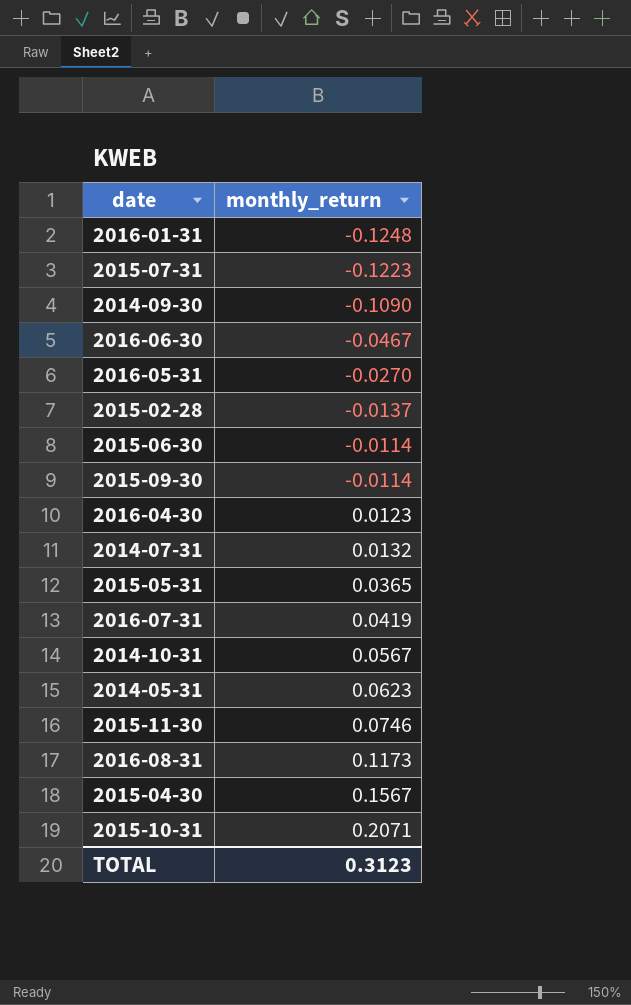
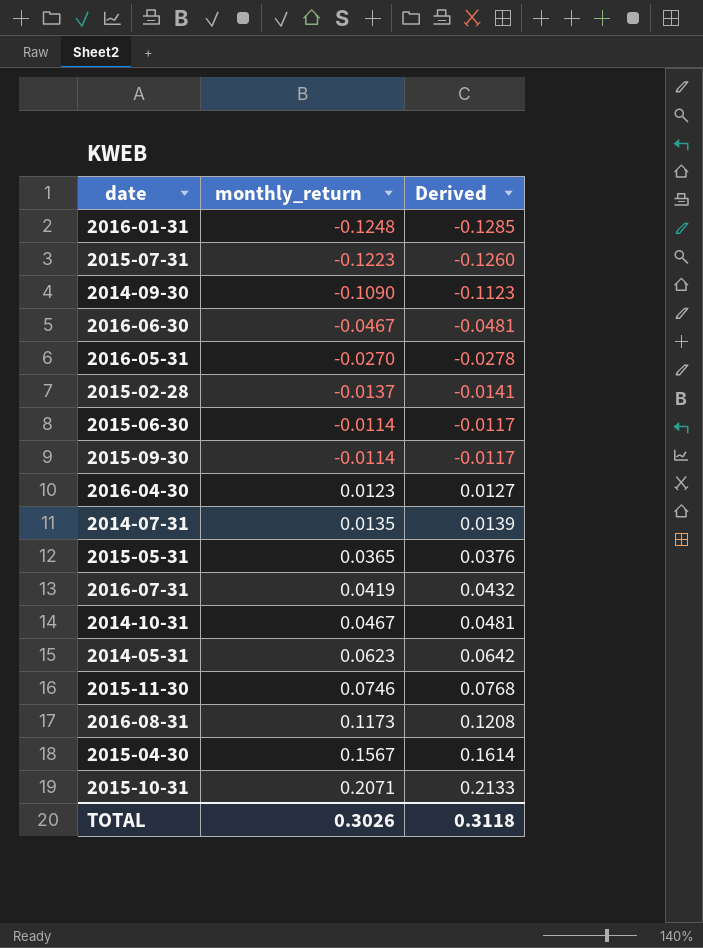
column Derived | formula: none -> [monthly_return] * 1.03
2014-07-31 | monthly_return: 0.0132 -> 0.0135
2014-10-31 | monthly_return: 0.0567 -> 0.0467
TOTAL | monthly_return: 0.3123 -> 0.3026

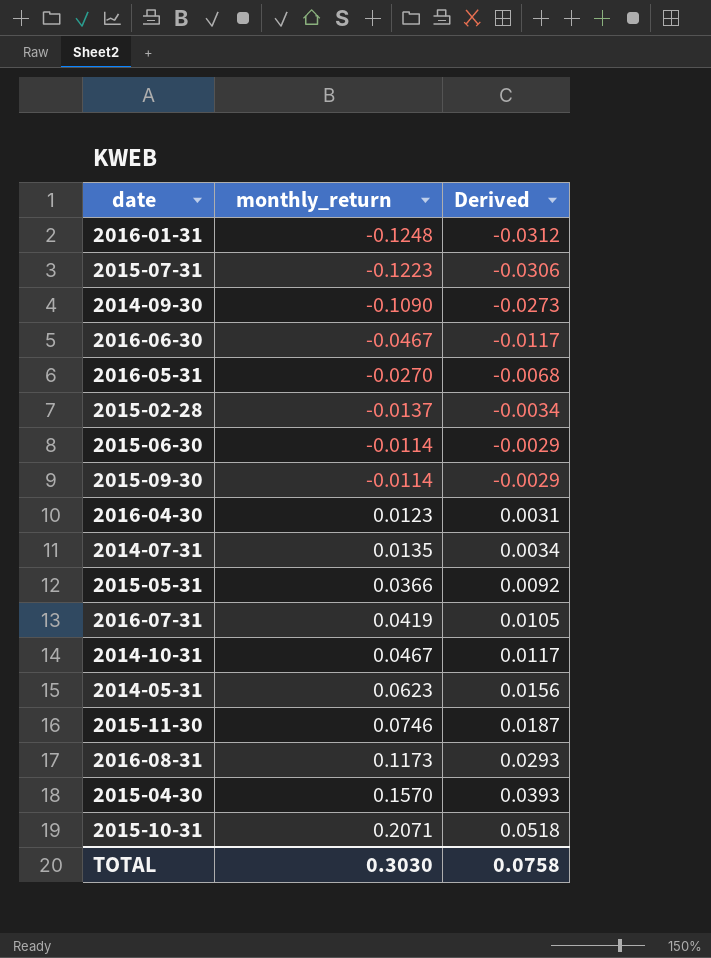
column Derived | formula: [monthly_return] * 1.03 -> [monthly_return] * 0.25
2015-05-31 | monthly_return: 0.0365 -> 0.0366
2015-04-30 | monthly_return: 0.1567 -> 0.1570
TOTAL | monthly_return: 0.3026 -> 0.3030
TOTAL | Derived: 0.3118 -> 0.0758

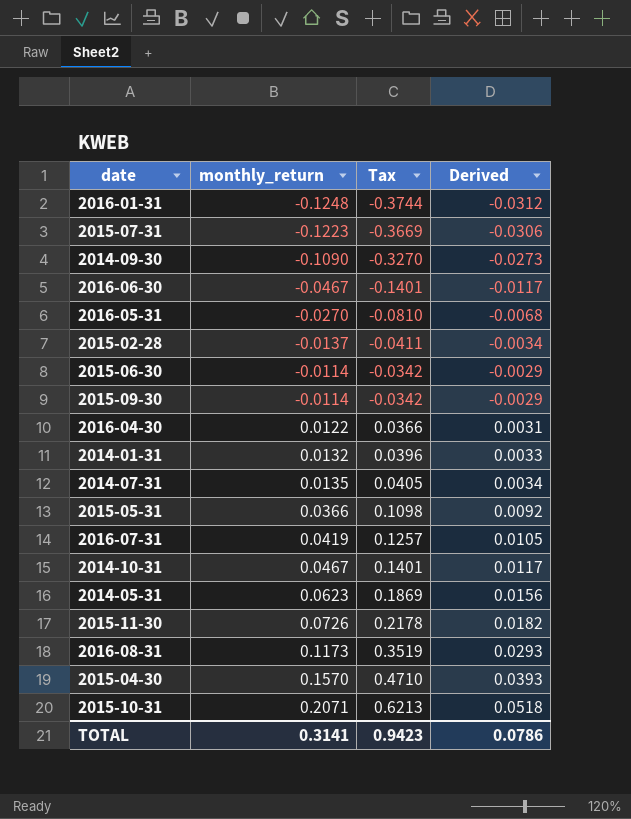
column Tax | formula: none -> [monthly_return] * 3
2016-04-30 | monthly_return: 0.0123 -> 0.0122
row 2014-01-31: none -> 0.0132 | 0.0396 | 0.0033
2015-11-30 | monthly_return: 0.0746 -> 0.0726
2015-11-30 | Derived: 0.0187 -> 0.0182
TOTAL | monthly_return: 0.3030 -> 0.3141
TOTAL | Derived: 0.0758 -> 0.0786

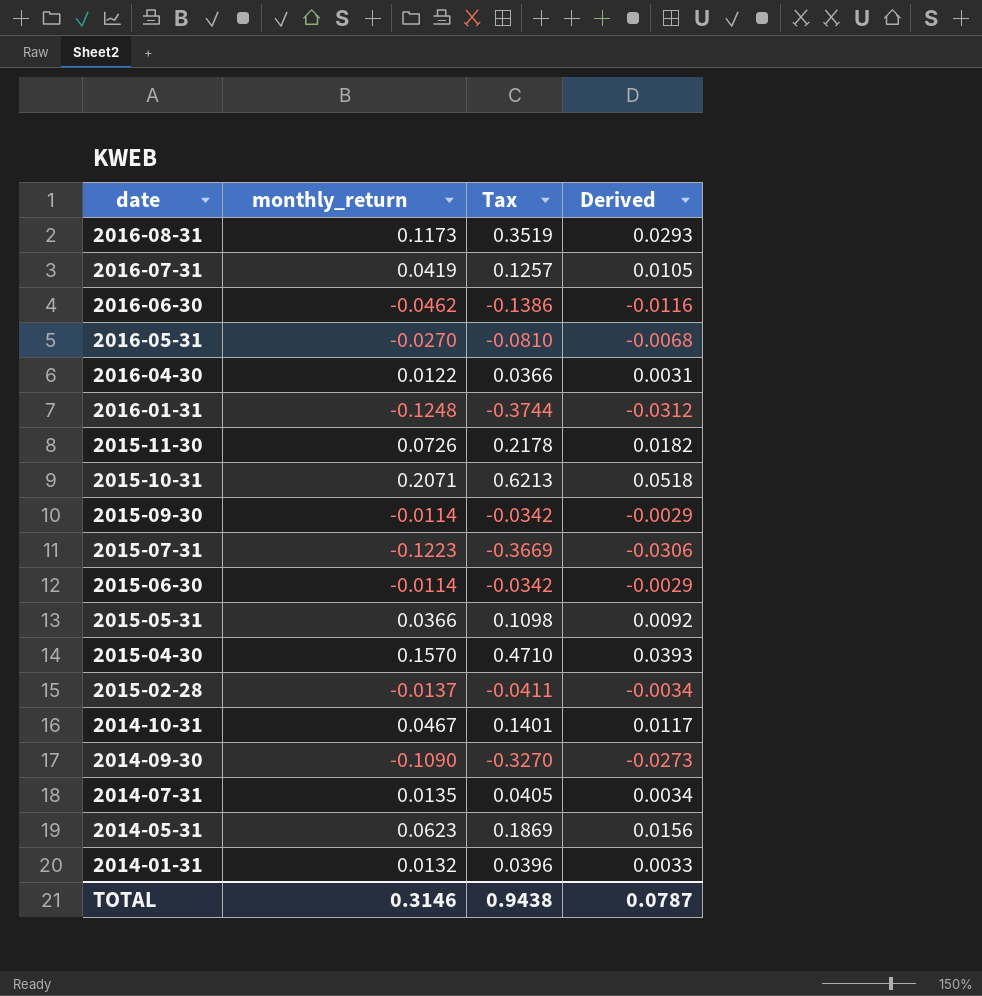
row order: monthly_return ascending -> date descending
2016-06-30 | monthly_return: -0.0467 -> -0.0462
2016-06-30 | Tax: -0.1401 -> -0.1386
2016-06-30 | Derived: -0.0117 -> -0.0116
TOTAL | monthly_return: 0.3141 -> 0.3146
TOTAL | Tax: 0.9423 -> 0.9438
TOTAL | Derived: 0.0786 -> 0.0787

